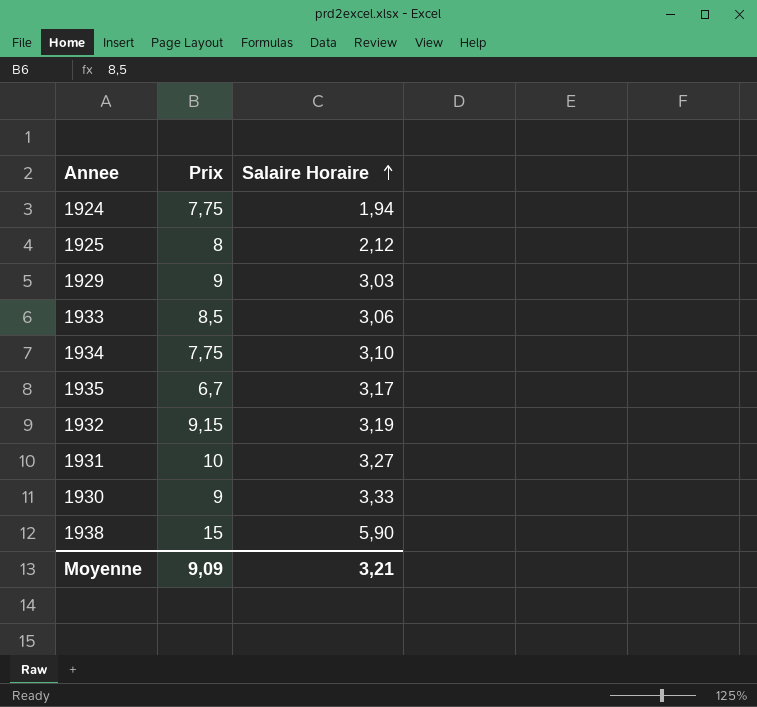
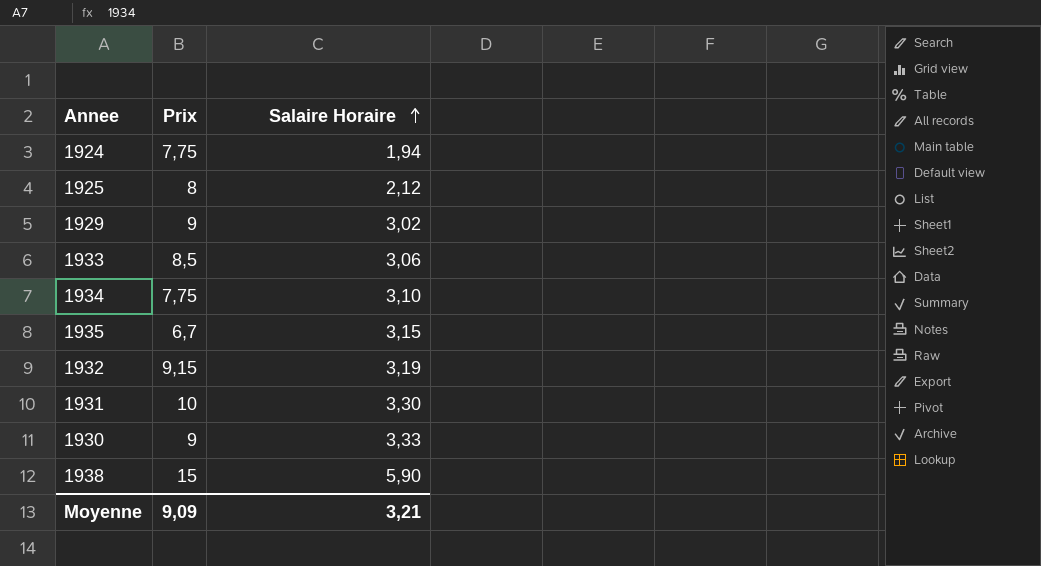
1929 | Salaire Horaire: 3,03 -> 3,02
1935 | Salaire Horaire: 3,17 -> 3,15
1931 | Salaire Horaire: 3,27 -> 3,30

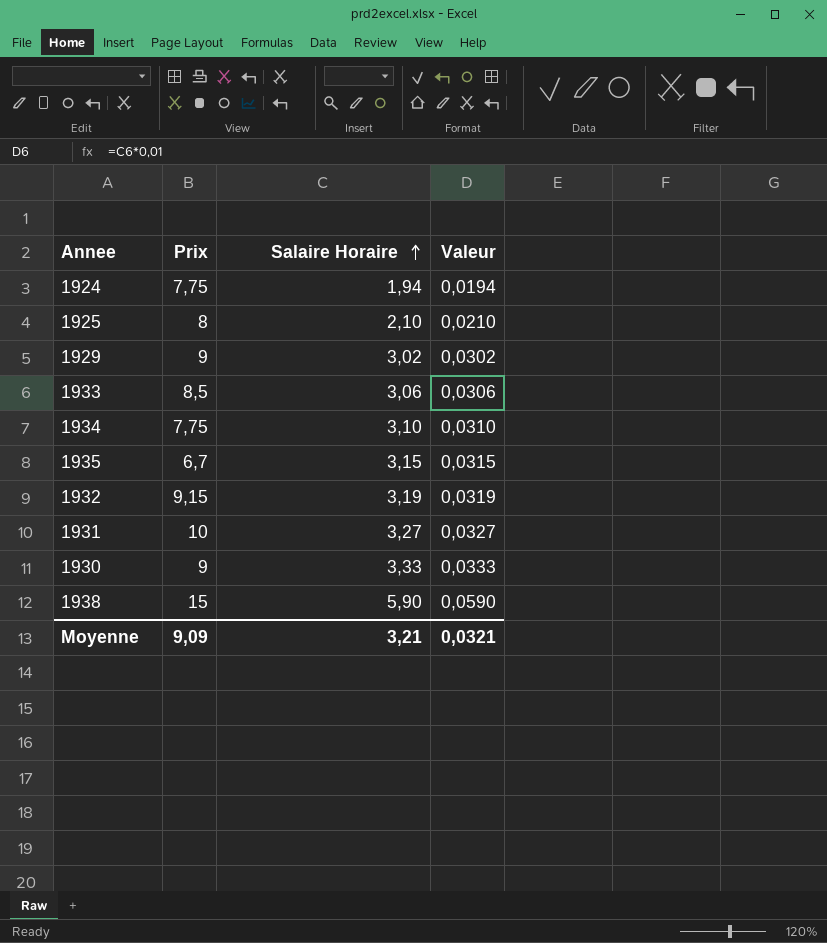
column Valeur | formula: none -> [Salaire Horaire] * 0,01
1925 | Salaire Horaire: 2,12 -> 2,10
1931 | Salaire Horaire: 3,30 -> 3,27

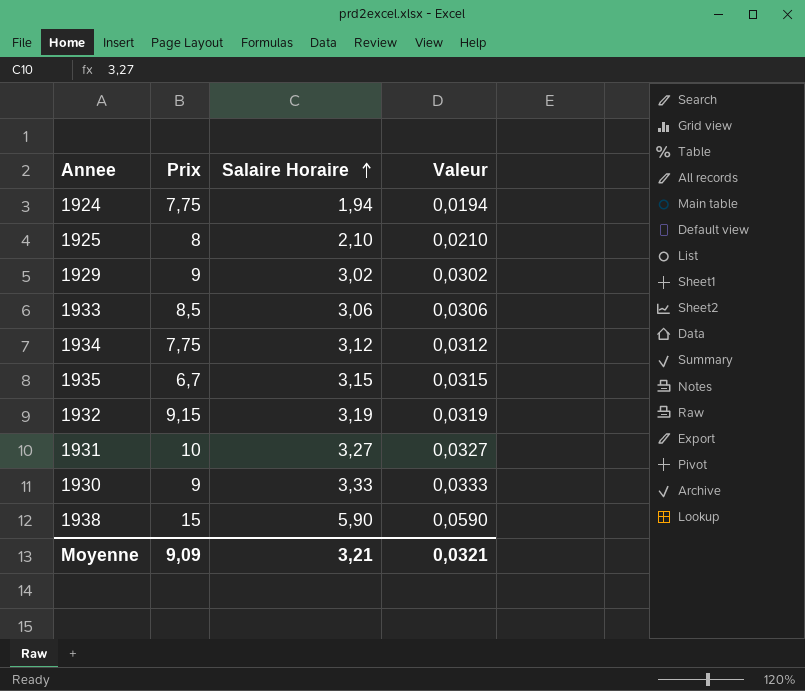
1934 | Salaire Horaire: 3,10 -> 3,12
1934 | Valeur: 0,0310 -> 0,0312

